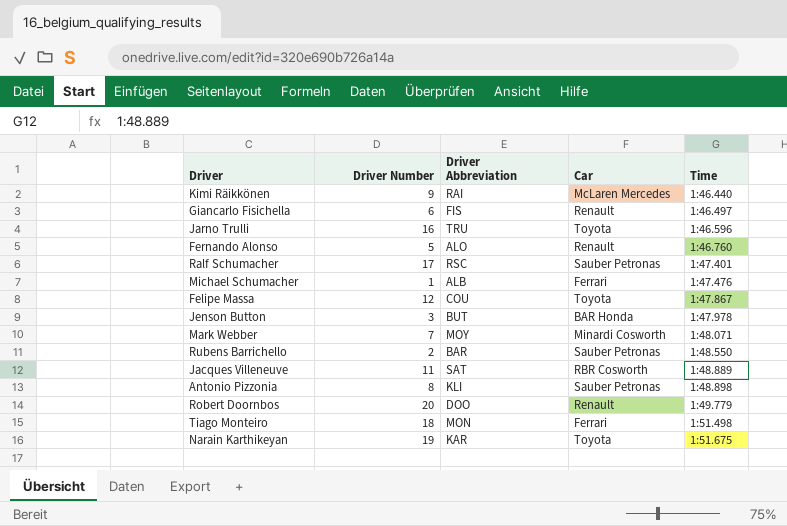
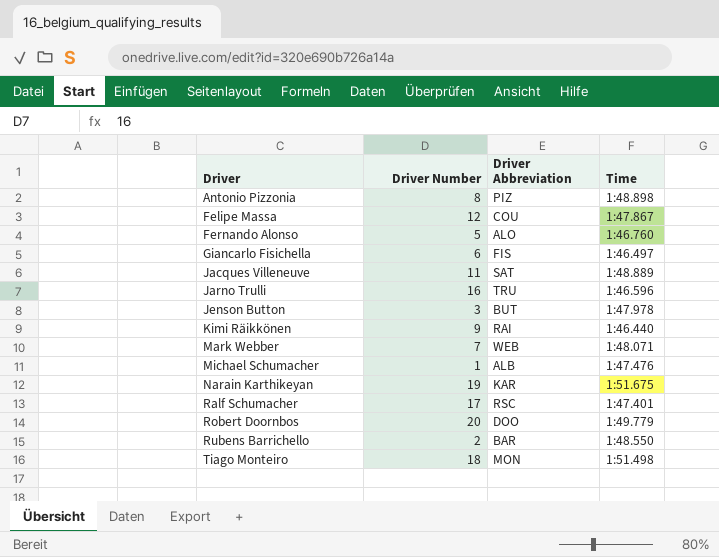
row order: Time ascending -> Driver ascending
column Car | position: 4 -> none
Antonio Pizzonia | Driver Abbreviation: KLI -> PIZ
Mark Webber | Driver Abbreviation: MOY -> WEB

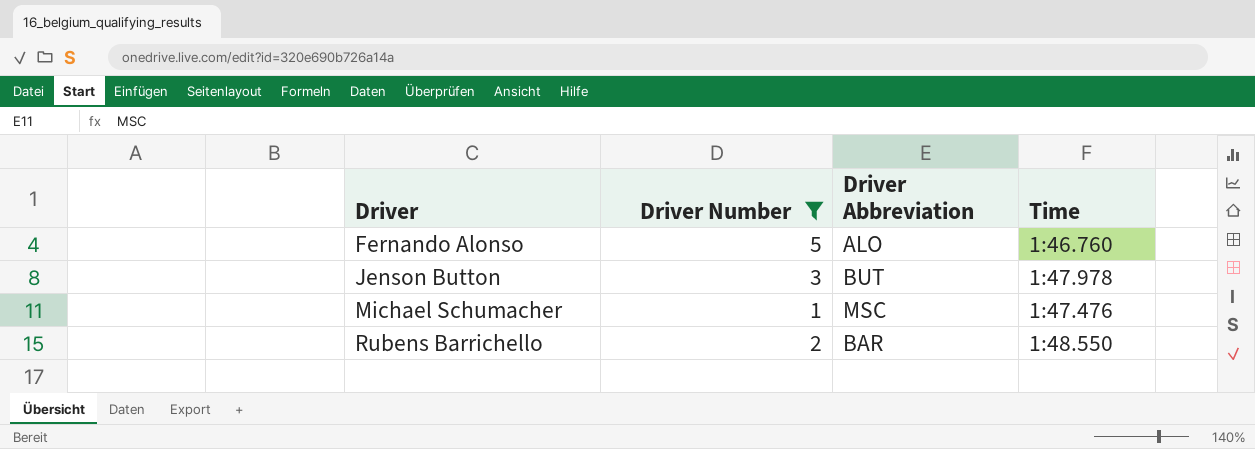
filter: none -> Driver Number <= 5
Michael Schumacher | Driver Abbreviation: ALB -> MSC

